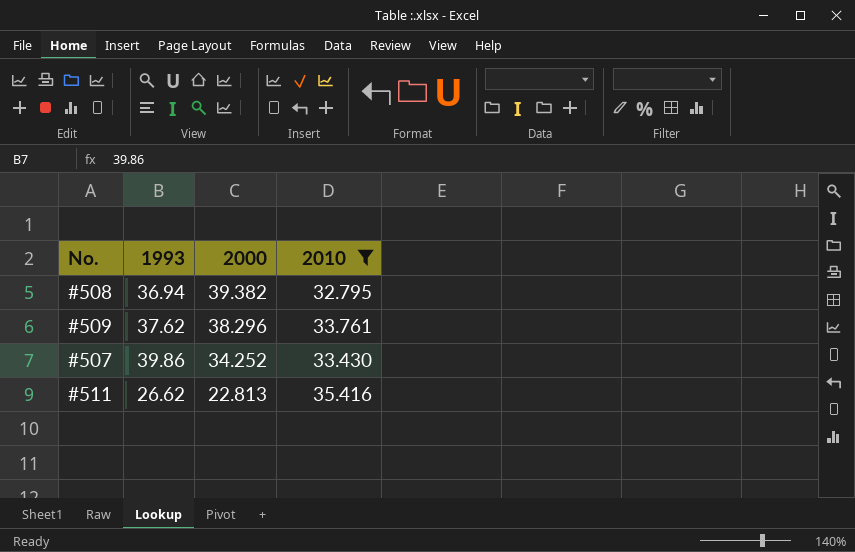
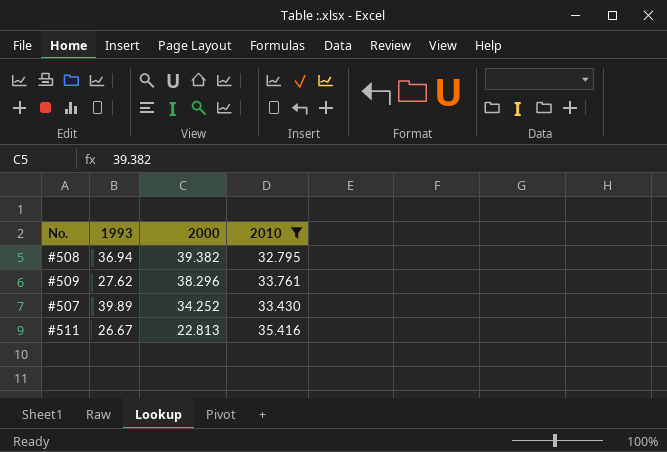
#509 | 1993: 37.62 -> 27.62
#507 | 1993: 39.86 -> 39.89
#511 | 1993: 26.62 -> 26.67

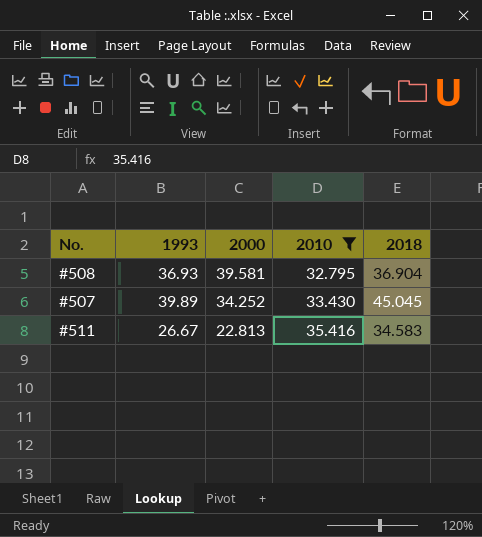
column 2018 | position: none -> 5
row #509: 27.62 | 38.296 | 33.761 -> none
#508 | 1993: 36.94 -> 36.93
#508 | 2000: 39.382 -> 39.581

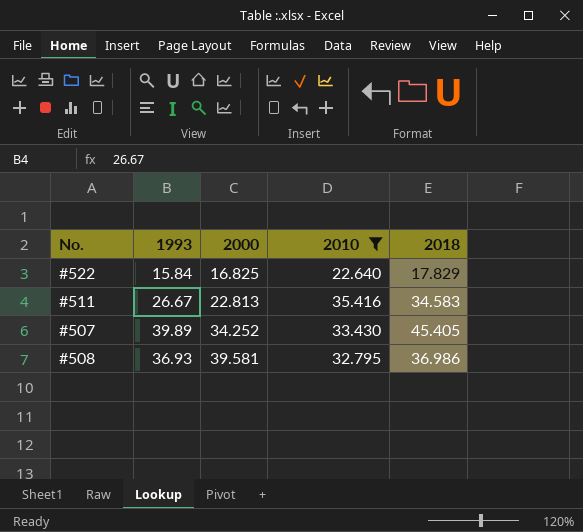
row order: 2000 descending -> 2000 ascending
row #522: none -> 15.84 | 16.825 | 22.640 | 17.829
#507 | 2018: 45.045 -> 45.405
#508 | 2018: 36.904 -> 36.986

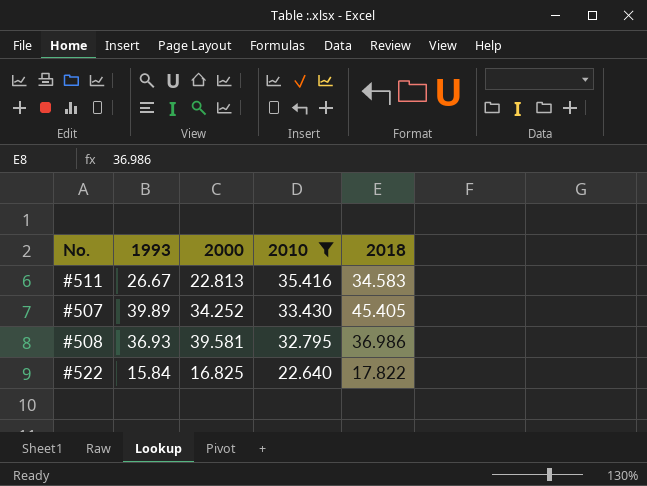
row order: 2000 ascending -> 2010 descending
#522 | 2018: 17.829 -> 17.822

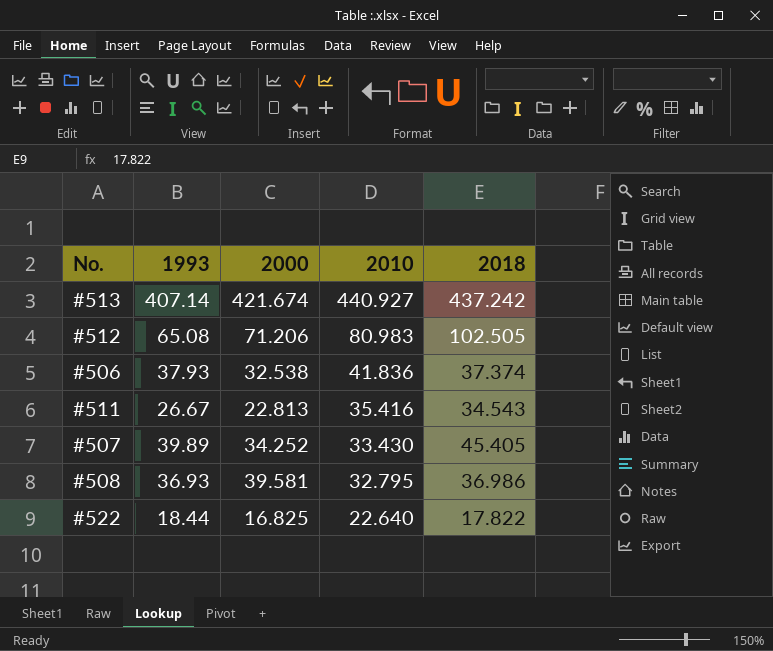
filter: 2010 <= 35.416 -> none
#511 | 2018: 34.583 -> 34.543
#522 | 1993: 15.84 -> 18.44

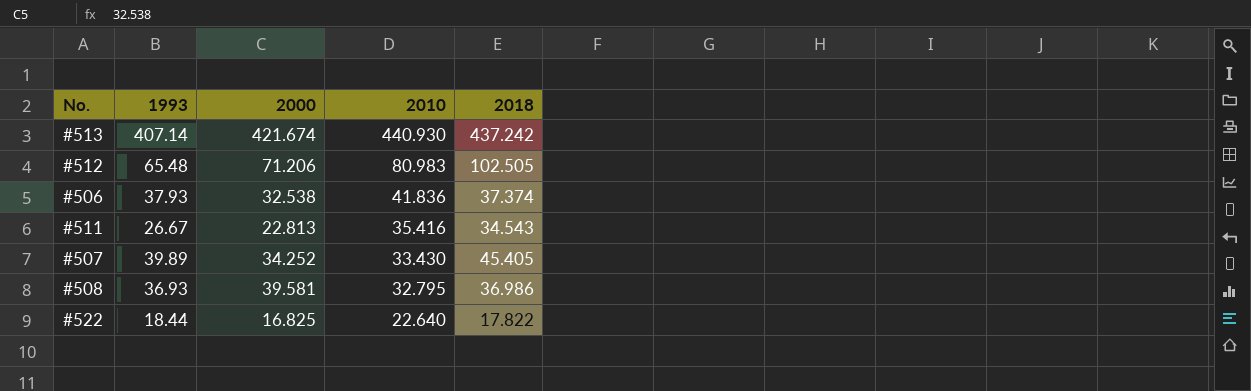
#513 | 2010: 440.927 -> 440.930
#512 | 1993: 65.08 -> 65.48

